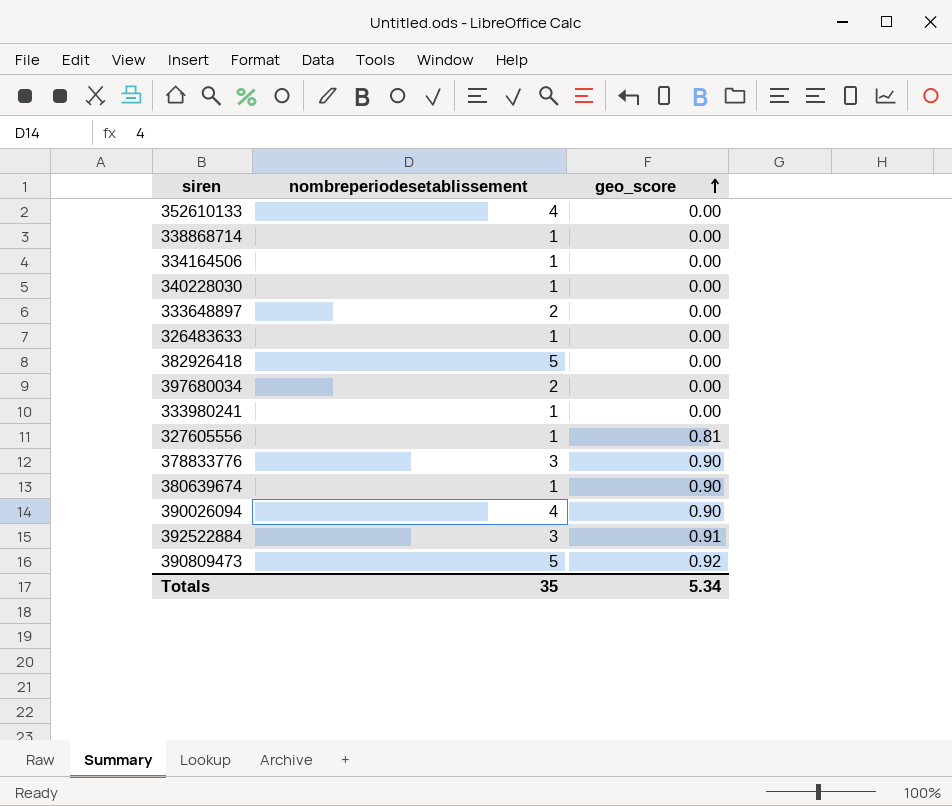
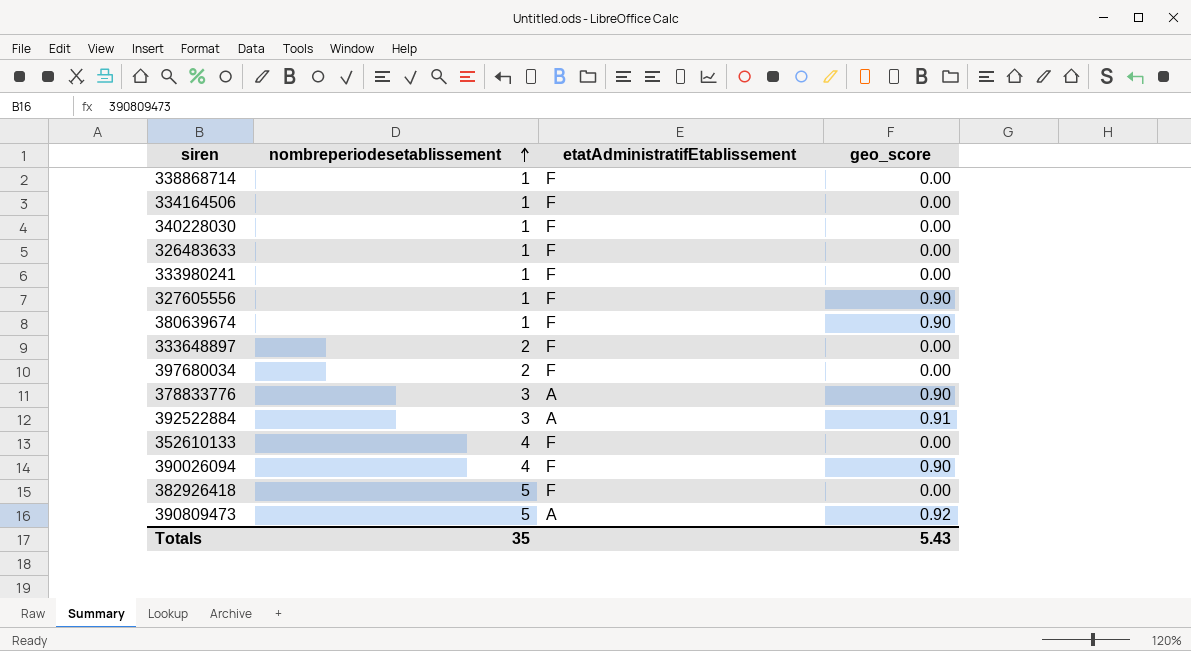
row order: geo_score ascending -> nombreperiodesetablissement ascending
column etatAdministratifEtablissement | position: none -> 3
327605556 | geo_score: 0.81 -> 0.90
Totals | geo_score: 5.34 -> 5.43

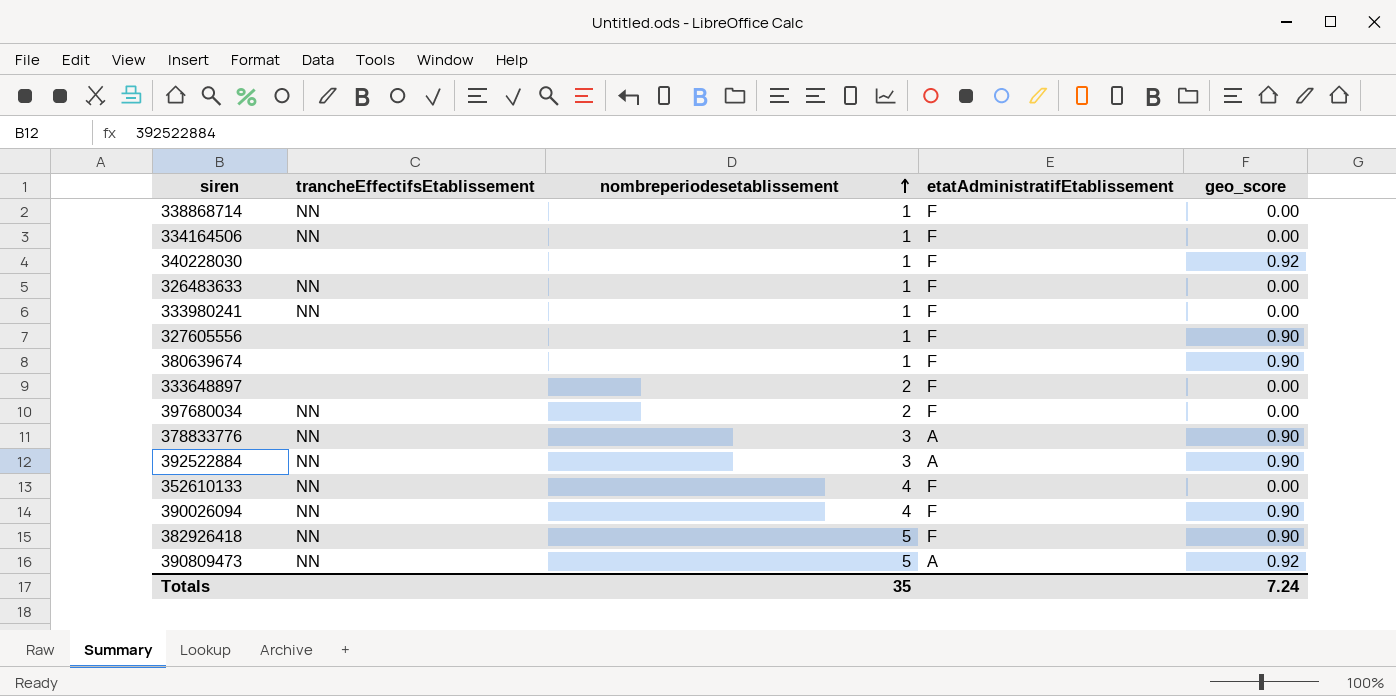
column trancheEffectifsEtablissement | position: none -> 2
340228030 | geo_score: 0.00 -> 0.92
392522884 | geo_score: 0.91 -> 0.90
382926418 | geo_score: 0.00 -> 0.90
Totals | geo_score: 5.43 -> 7.24

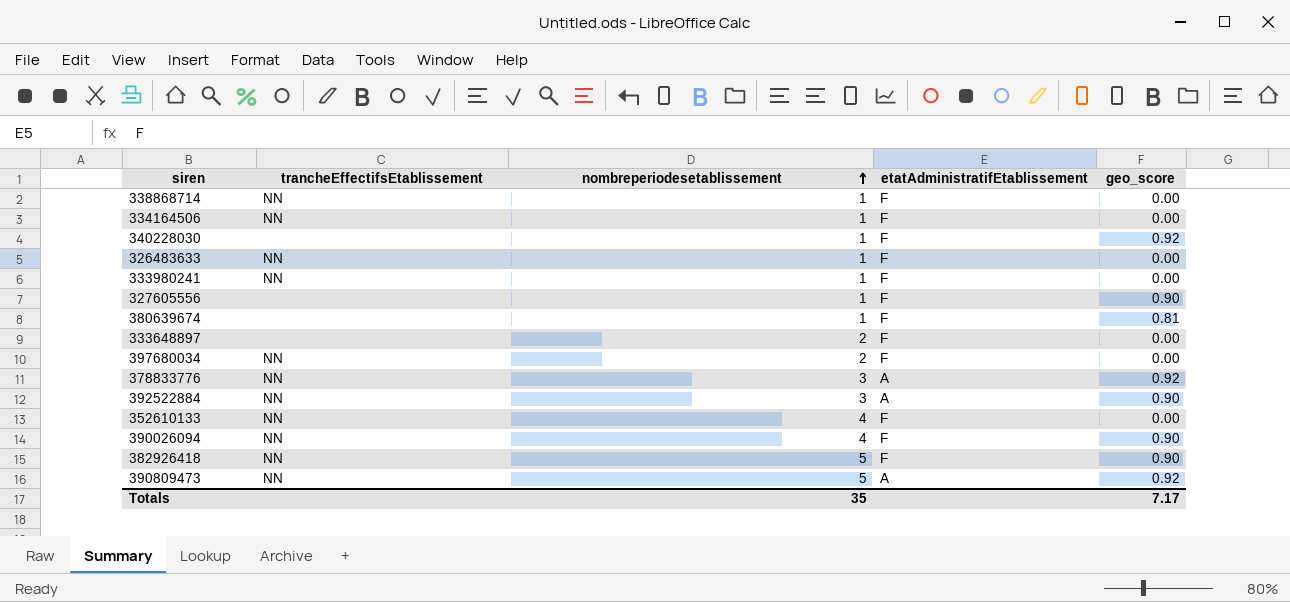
380639674 | geo_score: 0.90 -> 0.81
378833776 | geo_score: 0.90 -> 0.92
Totals | geo_score: 7.24 -> 7.17

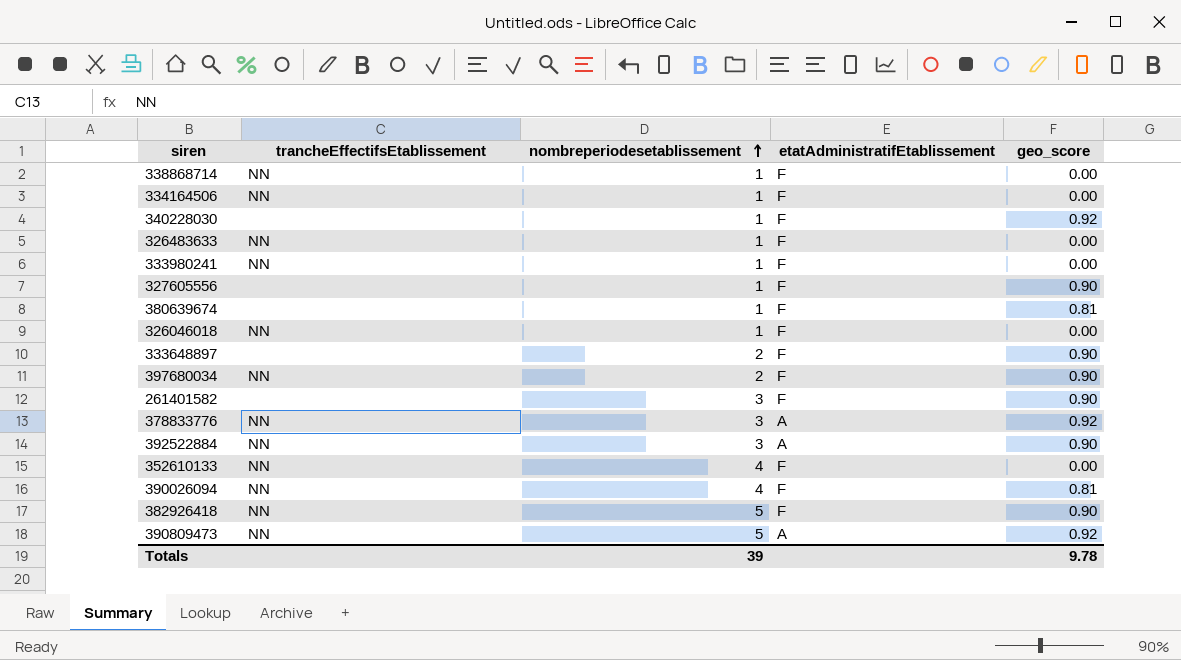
row 326046018: none -> NN | 1 | F | 0.00
333648897 | geo_score: 0.00 -> 0.90
397680034 | geo_score: 0.00 -> 0.90
row 261401582: none -> none | 3 | F | 0.90
390026094 | geo_score: 0.90 -> 0.81
Totals | nombreperiodesetablissement: 35 -> 39
Totals | geo_score: 7.17 -> 9.78

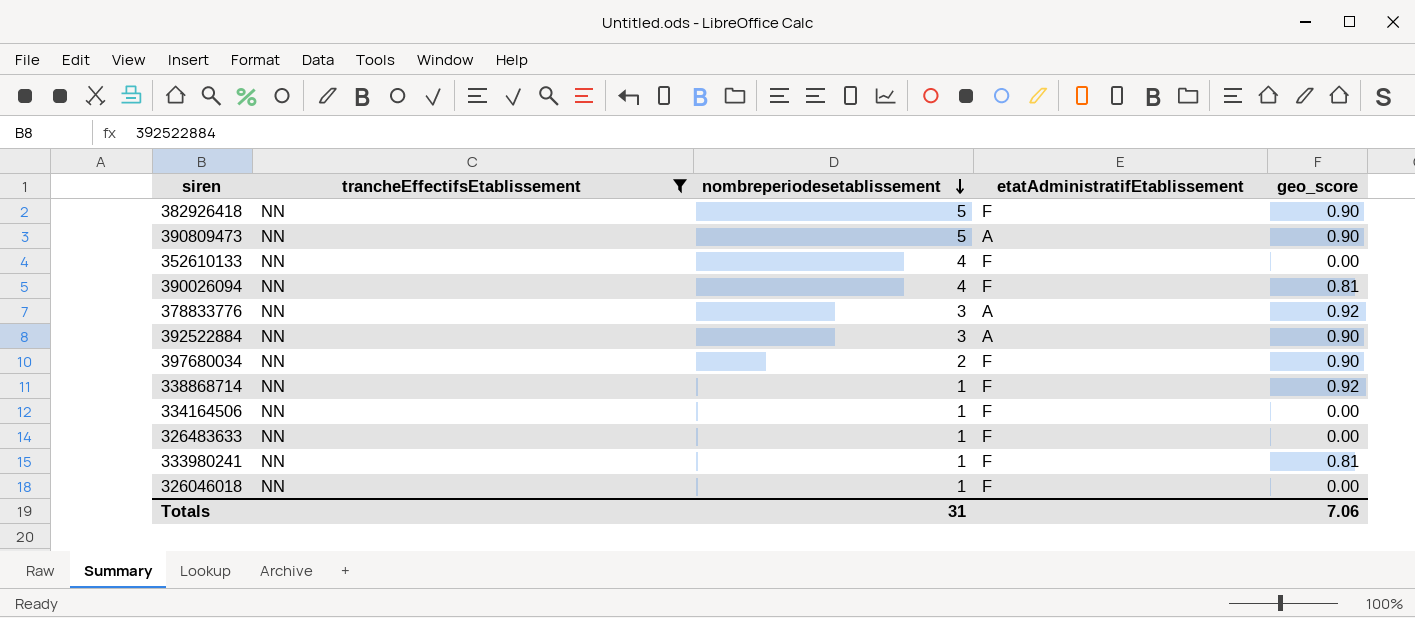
filter: none -> trancheEffectifsEtablissement = NN
row order: nombreperiodesetablissement ascending -> nombreperiodesetablissement descending
390809473 | geo_score: 0.92 -> 0.90
338868714 | geo_score: 0.00 -> 0.92
333980241 | geo_score: 0.00 -> 0.81
Totals | nombreperiodesetablissement: 39 -> 31
Totals | geo_score: 9.78 -> 7.06

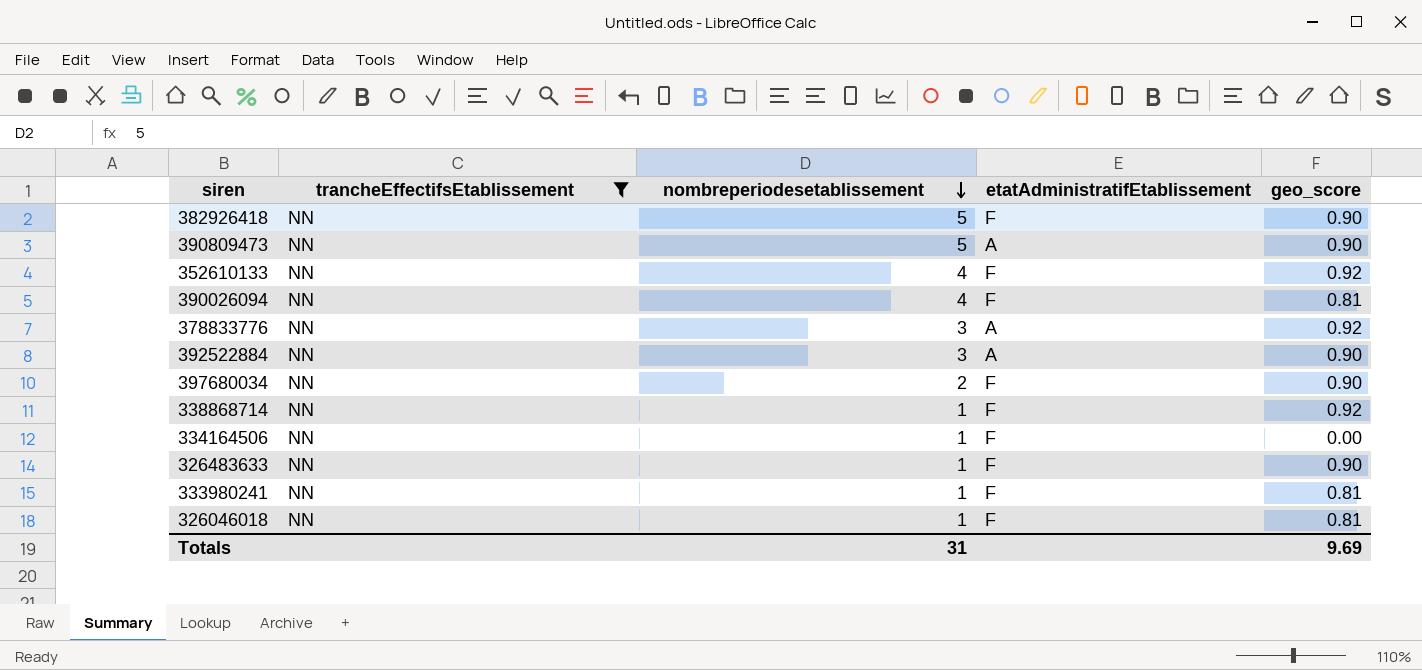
352610133 | geo_score: 0.00 -> 0.92
326483633 | geo_score: 0.00 -> 0.90
326046018 | geo_score: 0.00 -> 0.81
Totals | geo_score: 7.06 -> 9.69

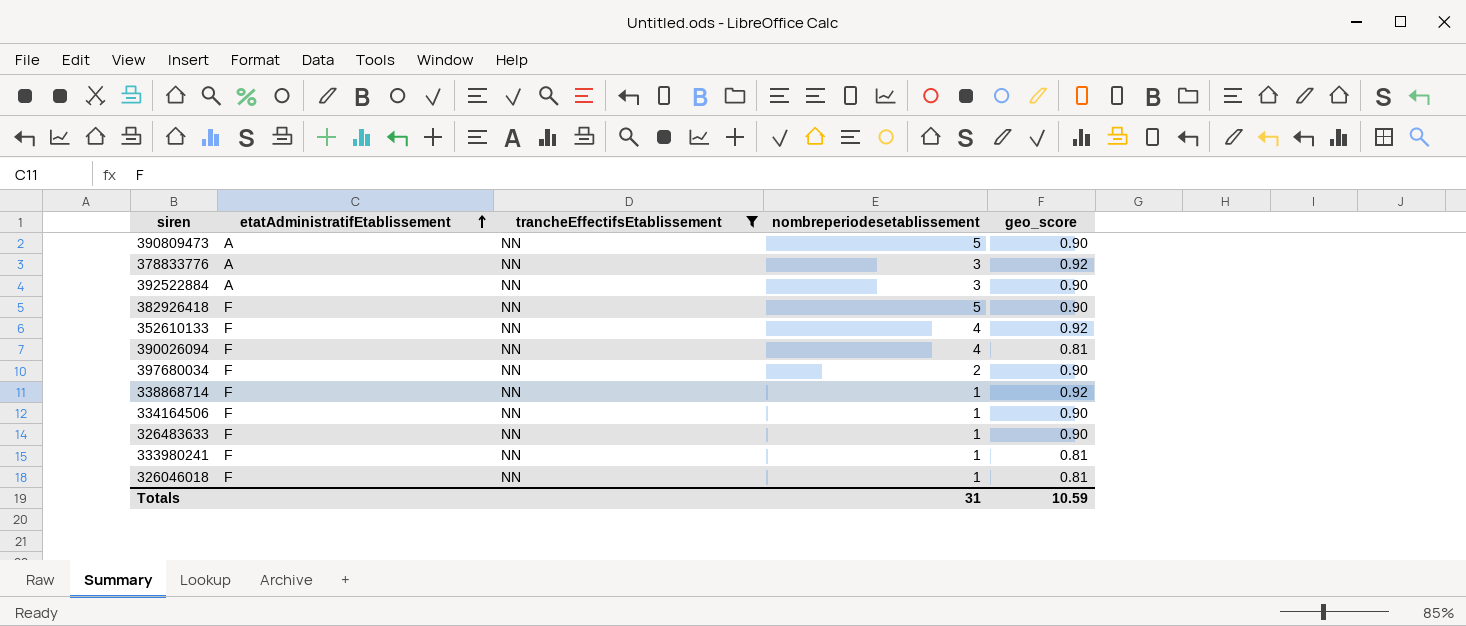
row order: nombreperiodesetablissement descending -> etatAdministratifEtablissement ascending
column etatAdministratifEtablissement | position: 4 -> 2
334164506 | geo_score: 0.00 -> 0.90
Totals | geo_score: 9.69 -> 10.59

